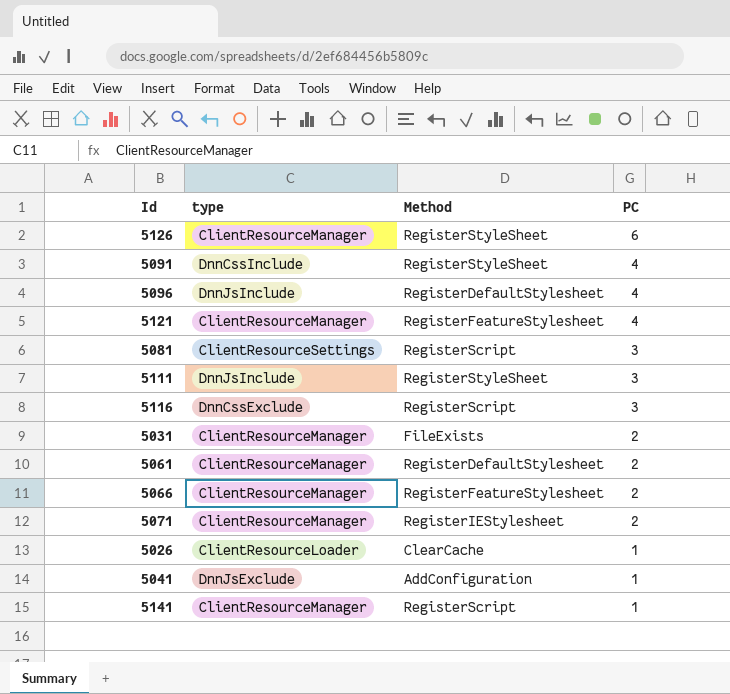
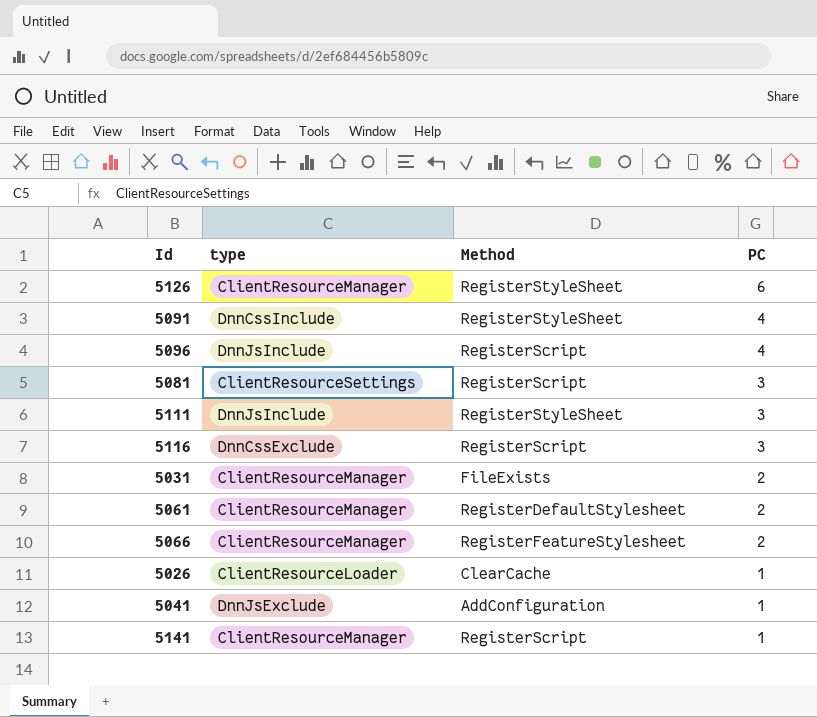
row 5121: ClientResourceManager | RegisterFeatureStylesheet | 4 -> none
row 5071: ClientResourceManager | RegisterIEStylesheet | 2 -> none
5096 | Method: RegisterDefaultStylesheet -> RegisterScript

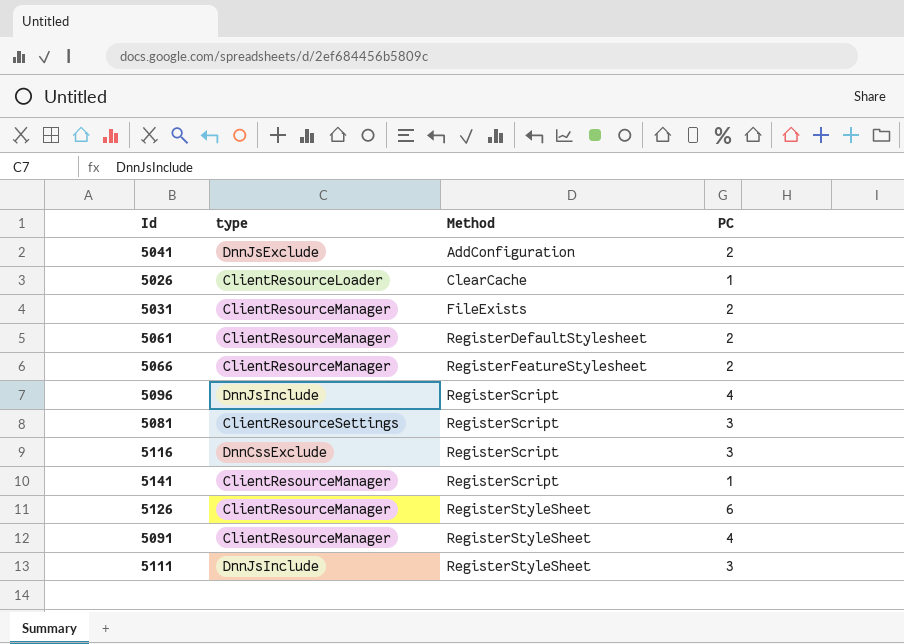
row order: PC descending -> Method ascending
5041 | PC: 1 -> 2
5091 | type: DnnCssInclude -> ClientResourceManager

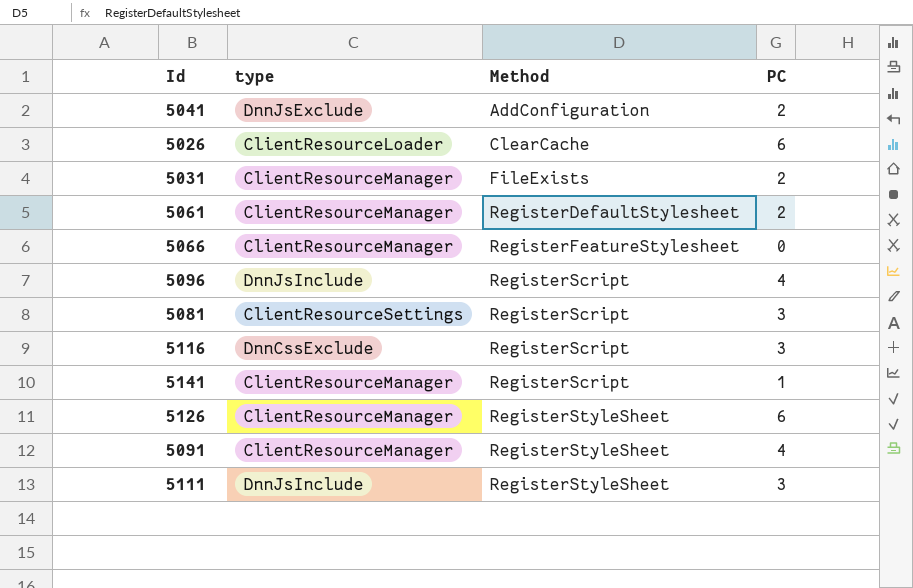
5026 | PC: 1 -> 6
5066 | PC: 2 -> 0

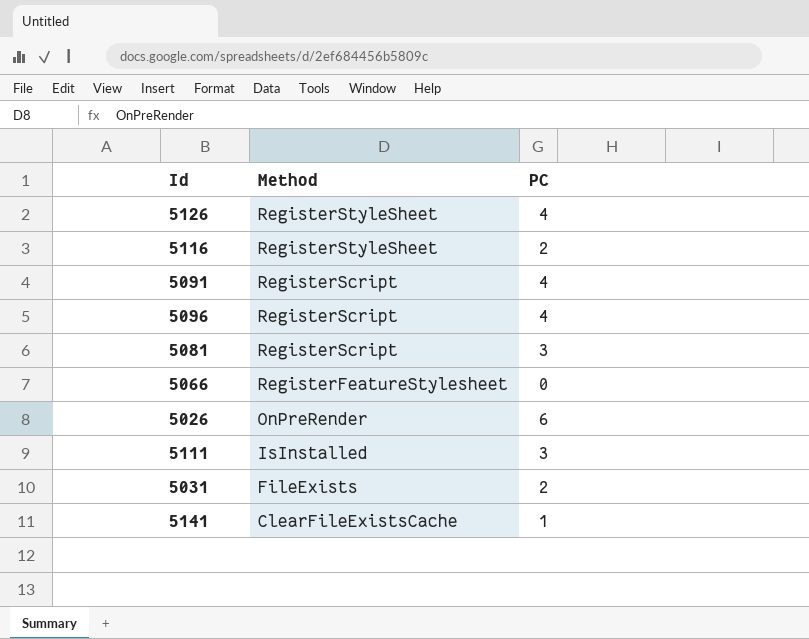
row order: Method ascending -> Method descending
column type | position: 2 -> none
row 5041: DnnJsExclude | AddConfiguration | 2 -> none
row 5061: ClientResourceManager | RegisterDefaultStylesheet | 2 -> none
5126 | PC: 6 -> 4
5116 | Method: RegisterScript -> RegisterStyleSheet
5116 | PC: 3 -> 2
5091 | Method: RegisterStyleSheet -> RegisterScript
5026 | Method: ClearCache -> OnPreRender
5111 | Method: RegisterStyleSheet -> IsInstalled
5141 | Method: RegisterScript -> ClearFileExistsCache

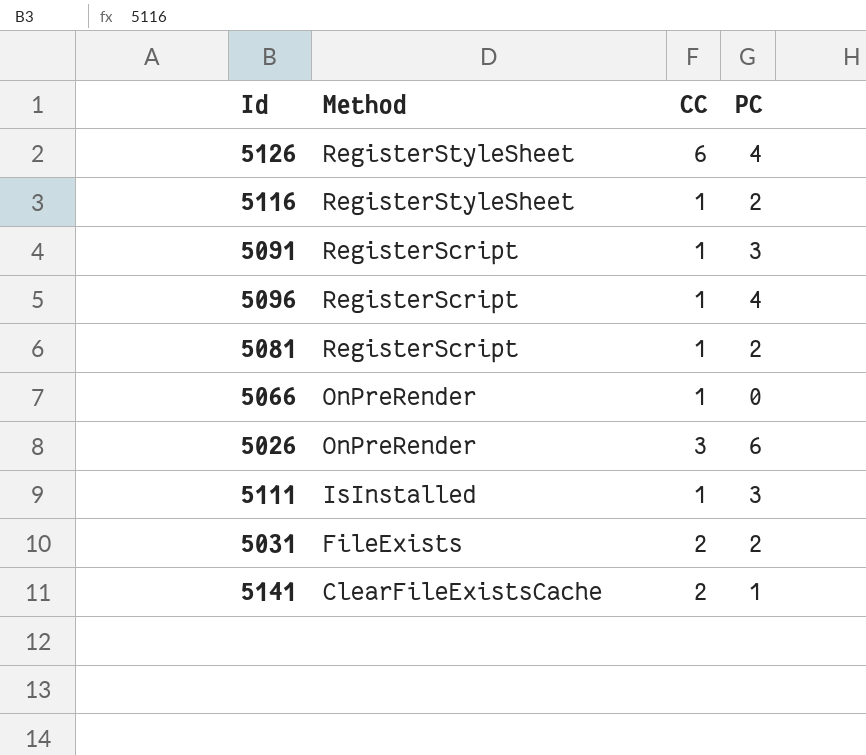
column CC | position: none -> 3
5091 | PC: 4 -> 3
5081 | PC: 3 -> 2
5066 | Method: RegisterFeatureStylesheet -> OnPreRender

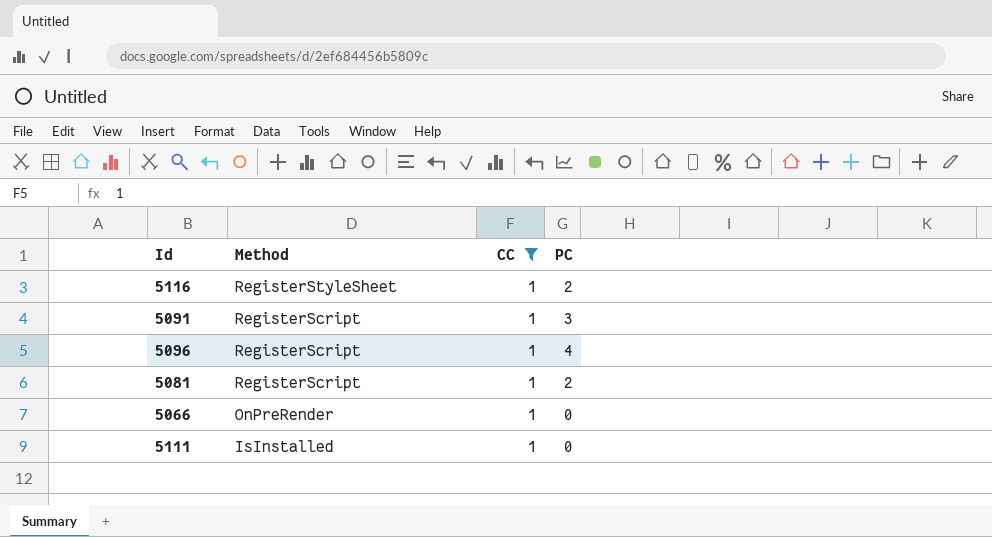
filter: none -> CC = 1
5111 | PC: 3 -> 0

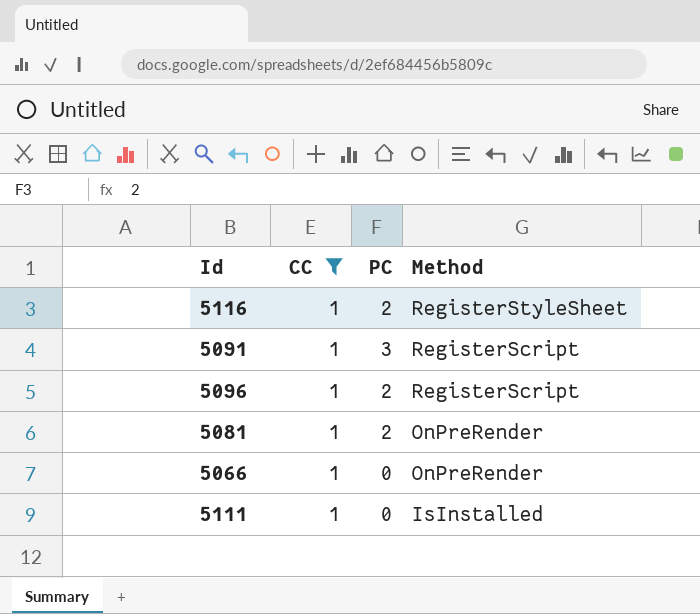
column Method | position: 2 -> 4
5096 | PC: 4 -> 2
5081 | Method: RegisterScript -> OnPreRender

